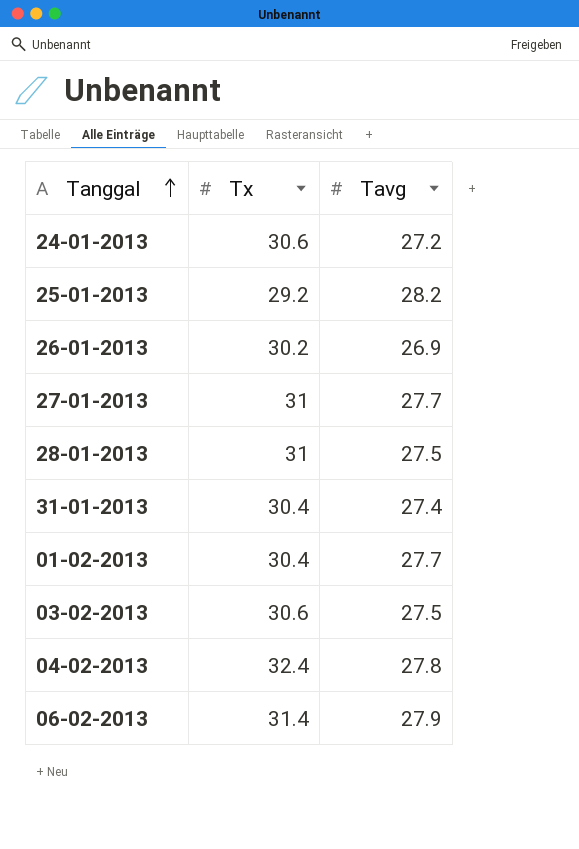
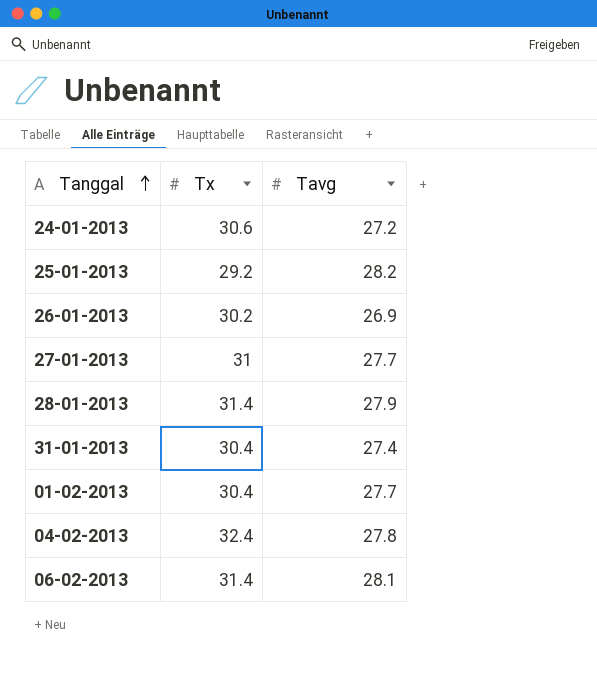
row 03-02-2013: 30.6 | 27.5 -> none
28-01-2013 | Tx: 31 -> 31.4
28-01-2013 | Tavg: 27.5 -> 27.9
06-02-2013 | Tavg: 27.9 -> 28.1

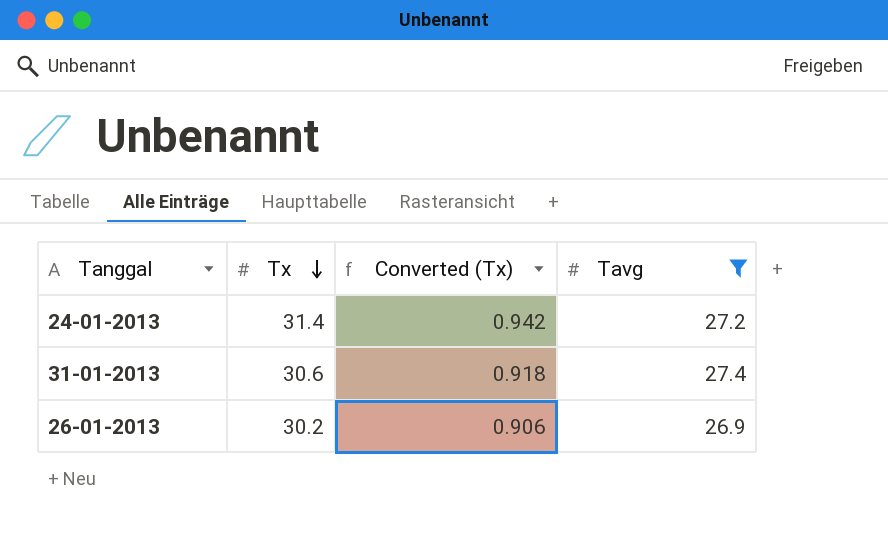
filter: none -> Tavg <= 27.4
row order: Tanggal ascending -> Tx descending
column Converted (Tx) | formula: none -> [Tx] * 0.03
24-01-2013 | Tx: 30.6 -> 31.4
31-01-2013 | Tx: 30.4 -> 30.6

